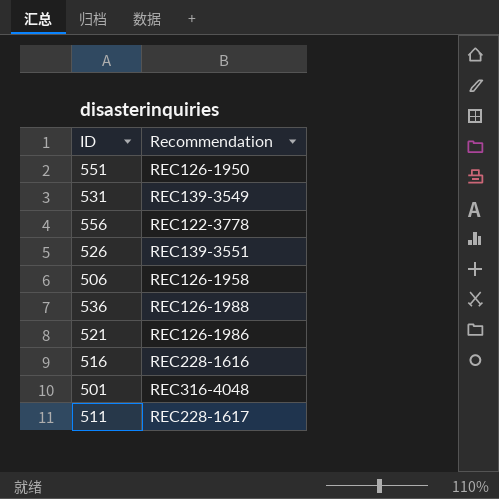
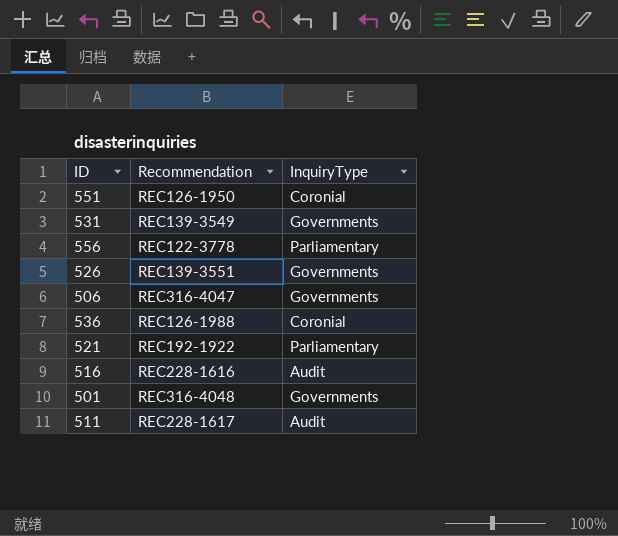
column InquiryType | position: none -> 3
506 | Recommendation: REC126-1958 -> REC316-4047
521 | Recommendation: REC126-1986 -> REC192-1922

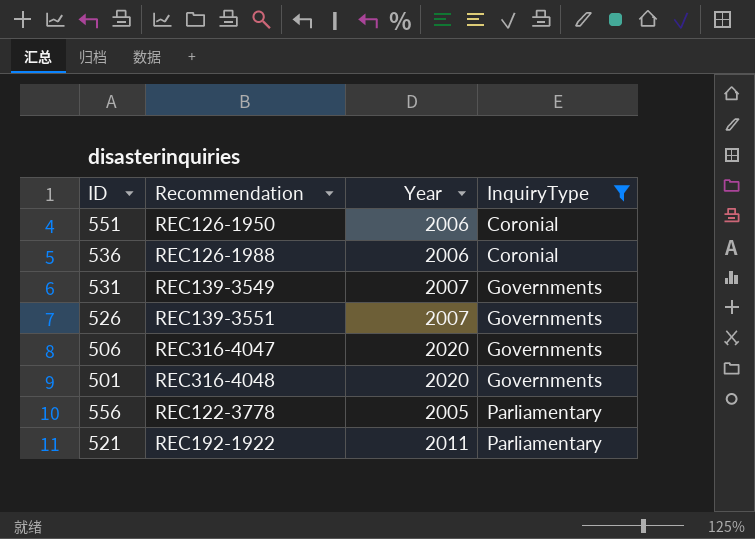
filter: none -> InquiryType != Audit
row order: none -> InquiryType ascending
column Year | position: none -> 3

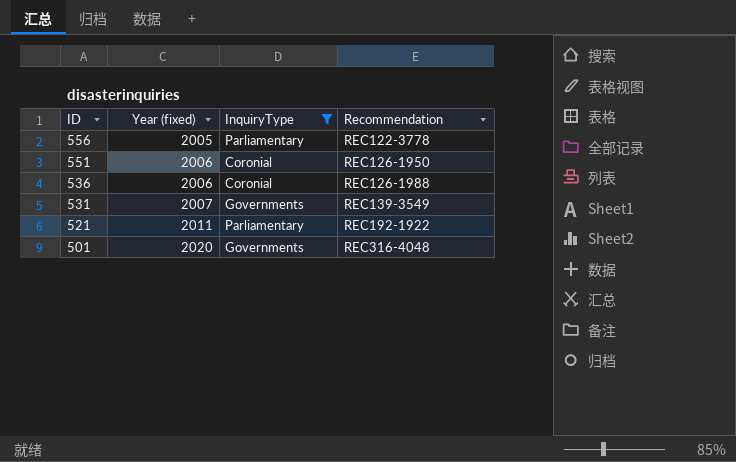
row order: InquiryType ascending -> ID descending
column name: Year -> Year (fixed)
column Recommendation | position: 2 -> 4
row 526: REC139-3551 | 2007 | Governments -> none
row 506: REC316-4047 | 2020 | Governments -> none

